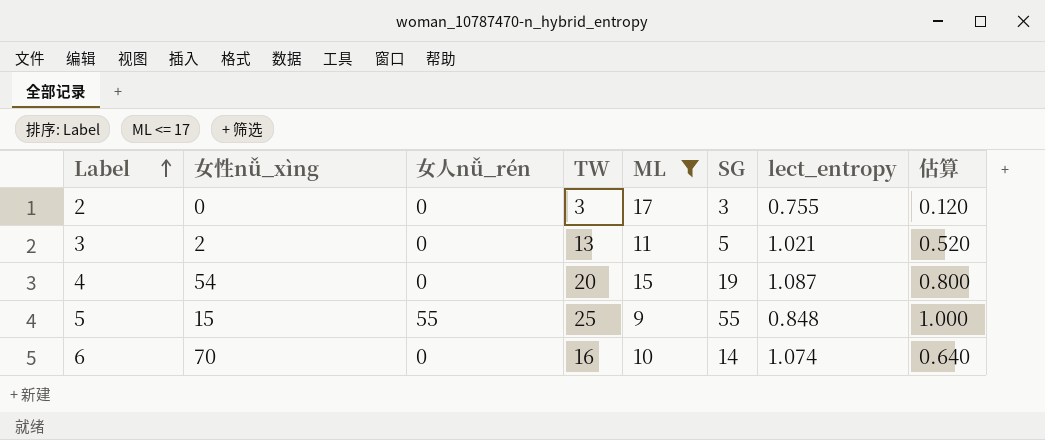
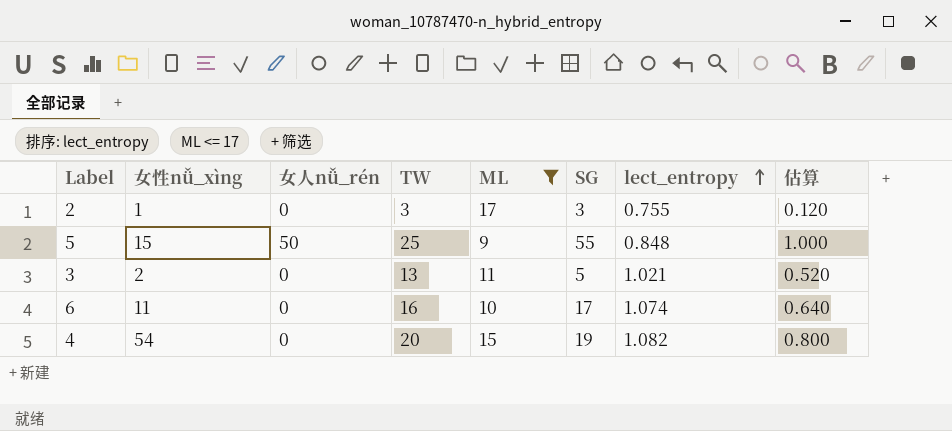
row order: Label ascending -> lect_entropy ascending
2 | 女性nǚ_xìng: 0 -> 1
5 | 女人nǚ_rén: 55 -> 50
6 | 女性nǚ_xìng: 70 -> 11
6 | SG: 14 -> 17
4 | lect_entropy: 1.087 -> 1.082

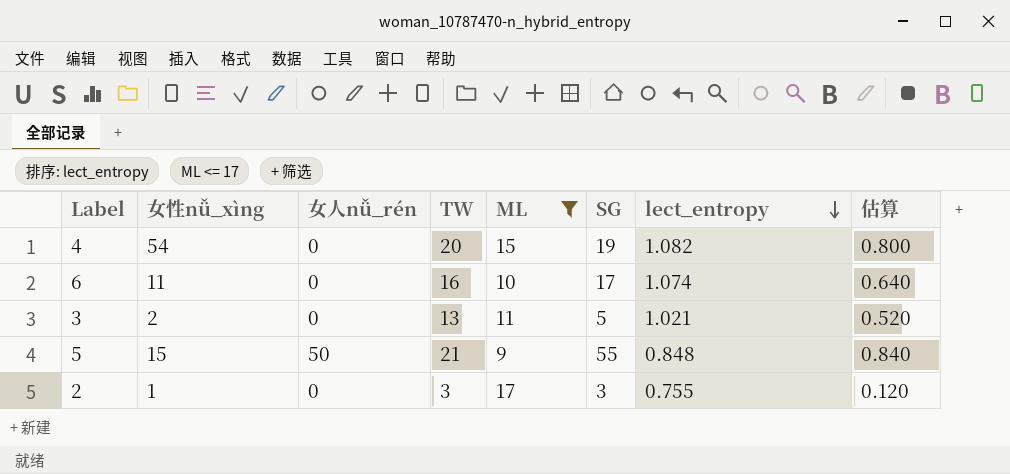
row order: lect_entropy ascending -> lect_entropy descending
5 | TW: 25 -> 21
5 | 估算: 1.000 -> 0.840

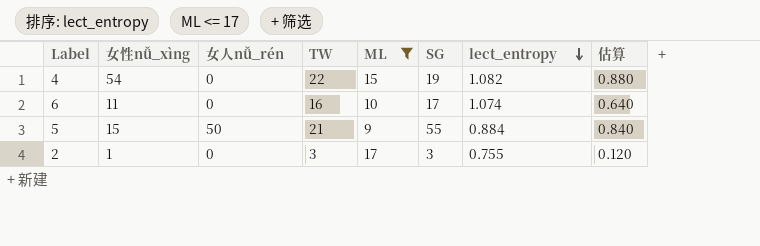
row 3: 2 | 0 | 13 | 11 | 5 | 1.021 | 0.520 -> none
4 | TW: 20 -> 22
4 | 估算: 0.800 -> 0.880
5 | lect_entropy: 0.848 -> 0.884

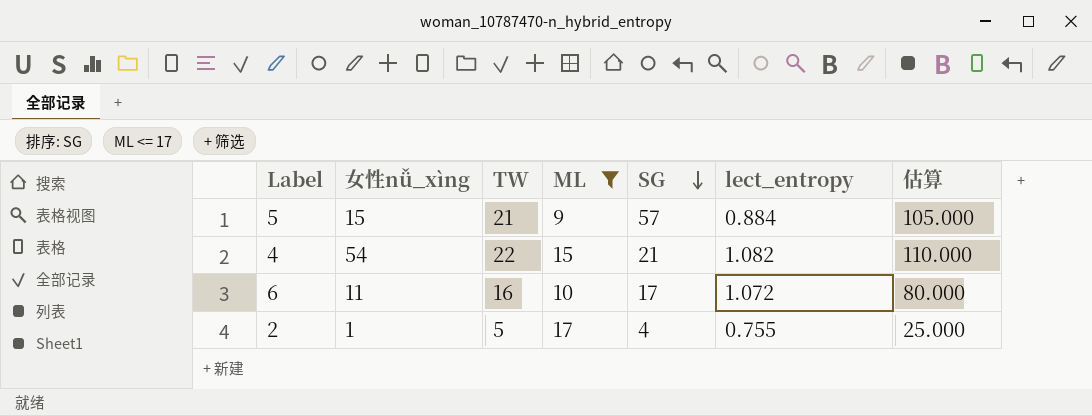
row order: lect_entropy descending -> SG descending
column 女人nǚ_rén | position: 3 -> none
column 估算 | formula: [TW] * 0.04 -> [TW] * 5
5 | SG: 55 -> 57
4 | SG: 19 -> 21
6 | lect_entropy: 1.074 -> 1.072
2 | TW: 3 -> 5
2 | SG: 3 -> 4

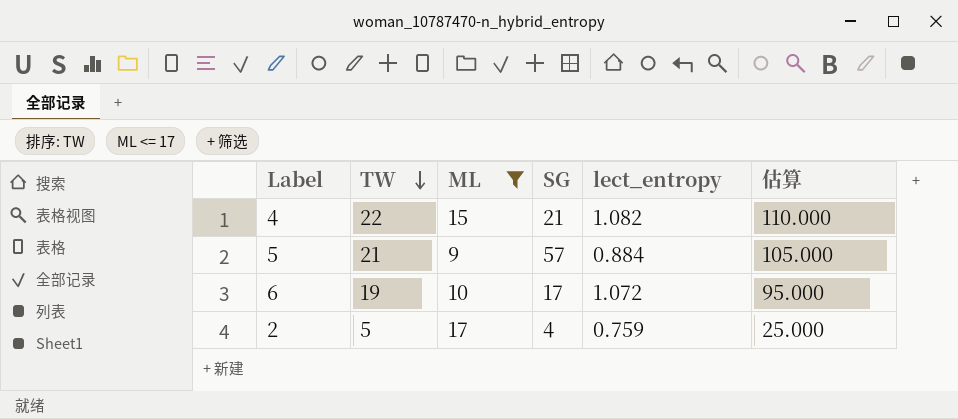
row order: SG descending -> TW descending
column 女性nǚ_xìng | position: 2 -> none
6 | TW: 16 -> 19
6 | 估算: 80.000 -> 95.000
2 | lect_entropy: 0.755 -> 0.759

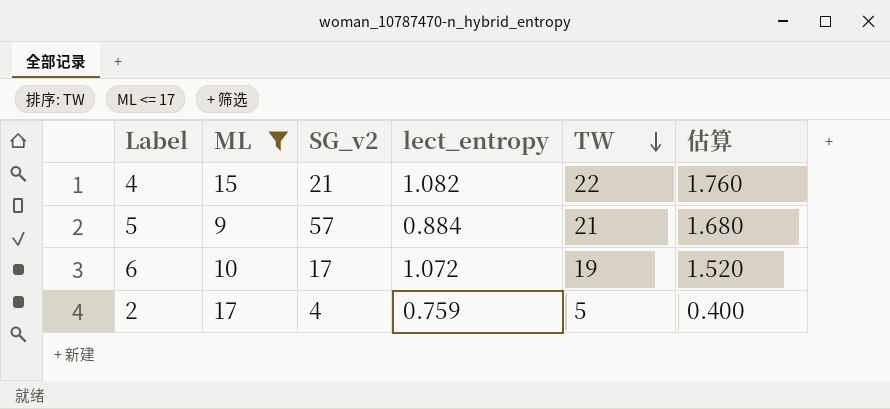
column name: SG -> SG_v2
column TW | position: 2 -> 5
column 估算 | formula: [TW] * 5 -> [TW] * 0.08

